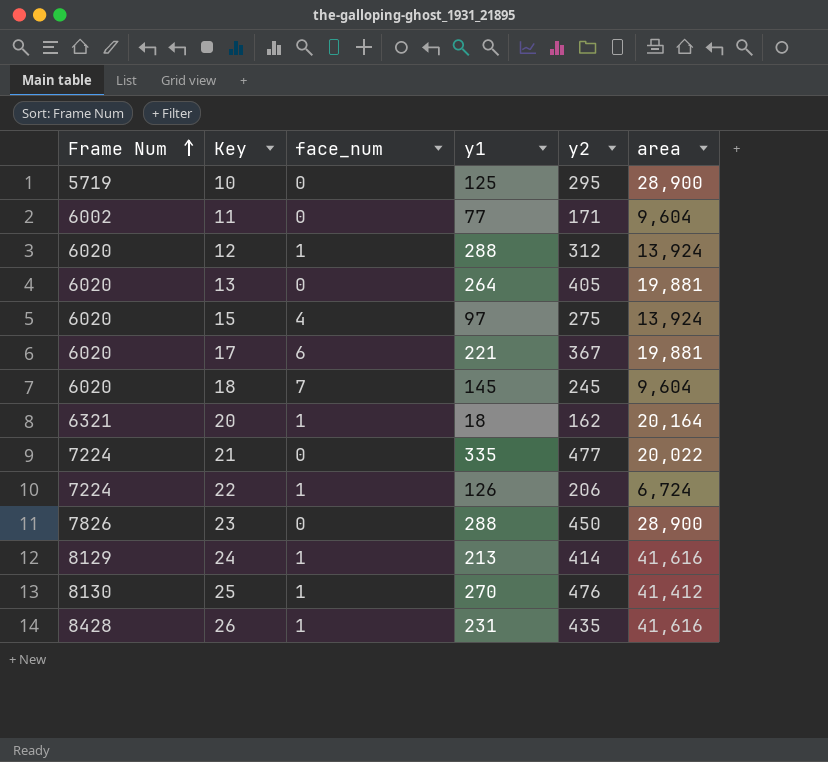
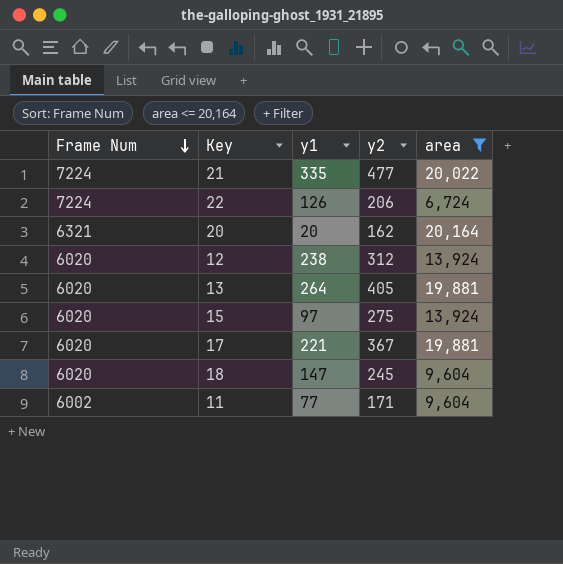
filter: none -> area <= 20,164
row order: Frame Num ascending -> Frame Num descending
column face_num | position: 3 -> none
20 | y1: 18 -> 20
12 | y1: 288 -> 238
18 | y1: 145 -> 147

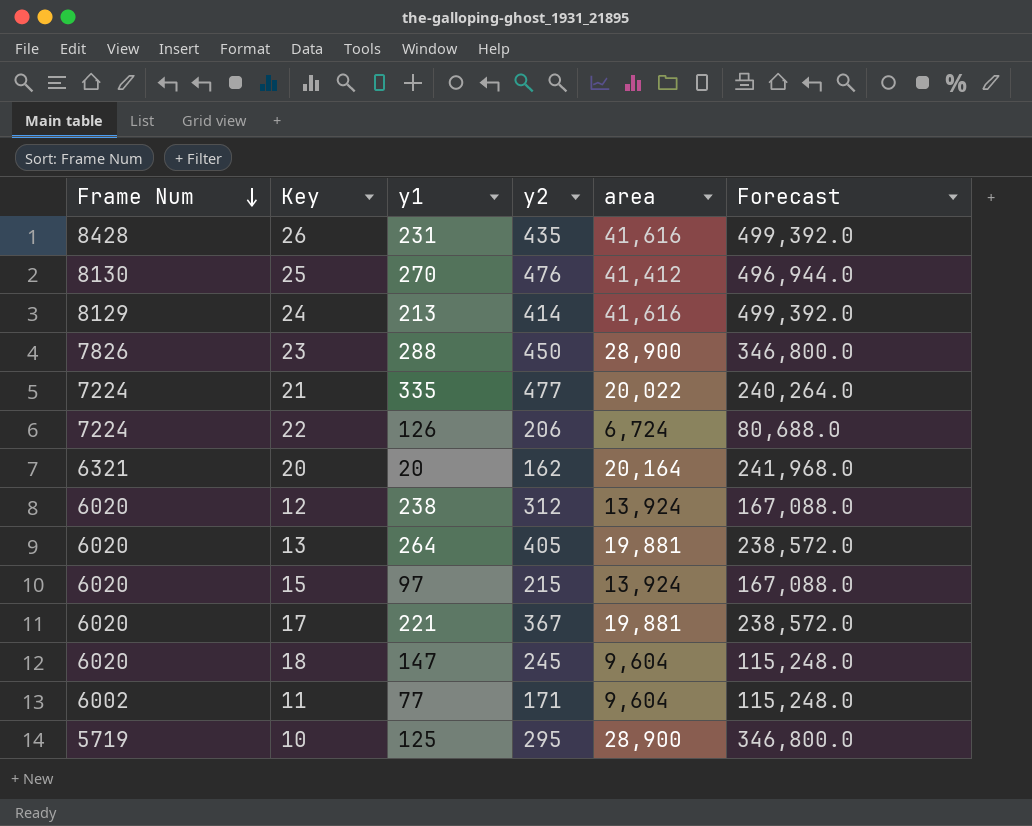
filter: area <= 20,164 -> none
column Forecast | formula: none -> [area] * 12
15 | y2: 275 -> 215

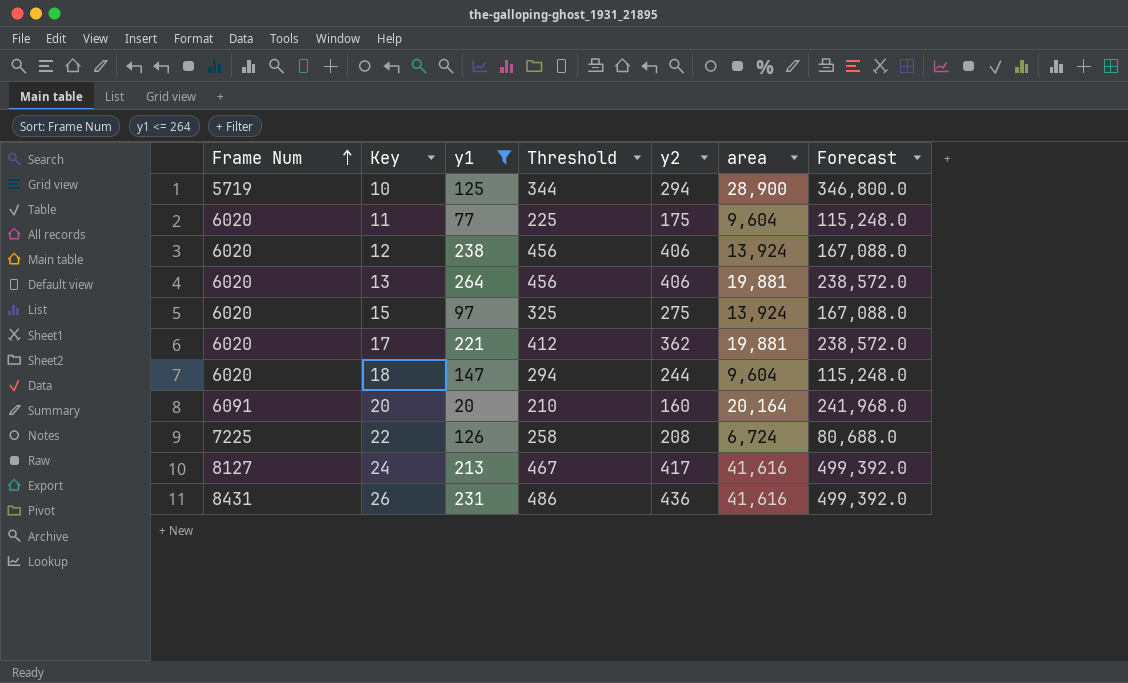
filter: none -> y1 <= 264
row order: Frame Num descending -> Frame Num ascending
column Threshold | formula: none -> [y2] + 50
10 | y2: 295 -> 294
11 | Frame Num: 6002 -> 6020
11 | y2: 171 -> 175
12 | y2: 312 -> 406
13 | y2: 405 -> 406
15 | y2: 215 -> 275
17 | y2: 367 -> 362
18 | y2: 245 -> 244
20 | Frame Num: 6321 -> 6091
20 | y2: 162 -> 160
22 | Frame Num: 7224 -> 7225
22 | y2: 206 -> 208
24 | Frame Num: 8129 -> 8127
24 | y2: 414 -> 417
26 | Frame Num: 8428 -> 8431
26 | y2: 435 -> 436

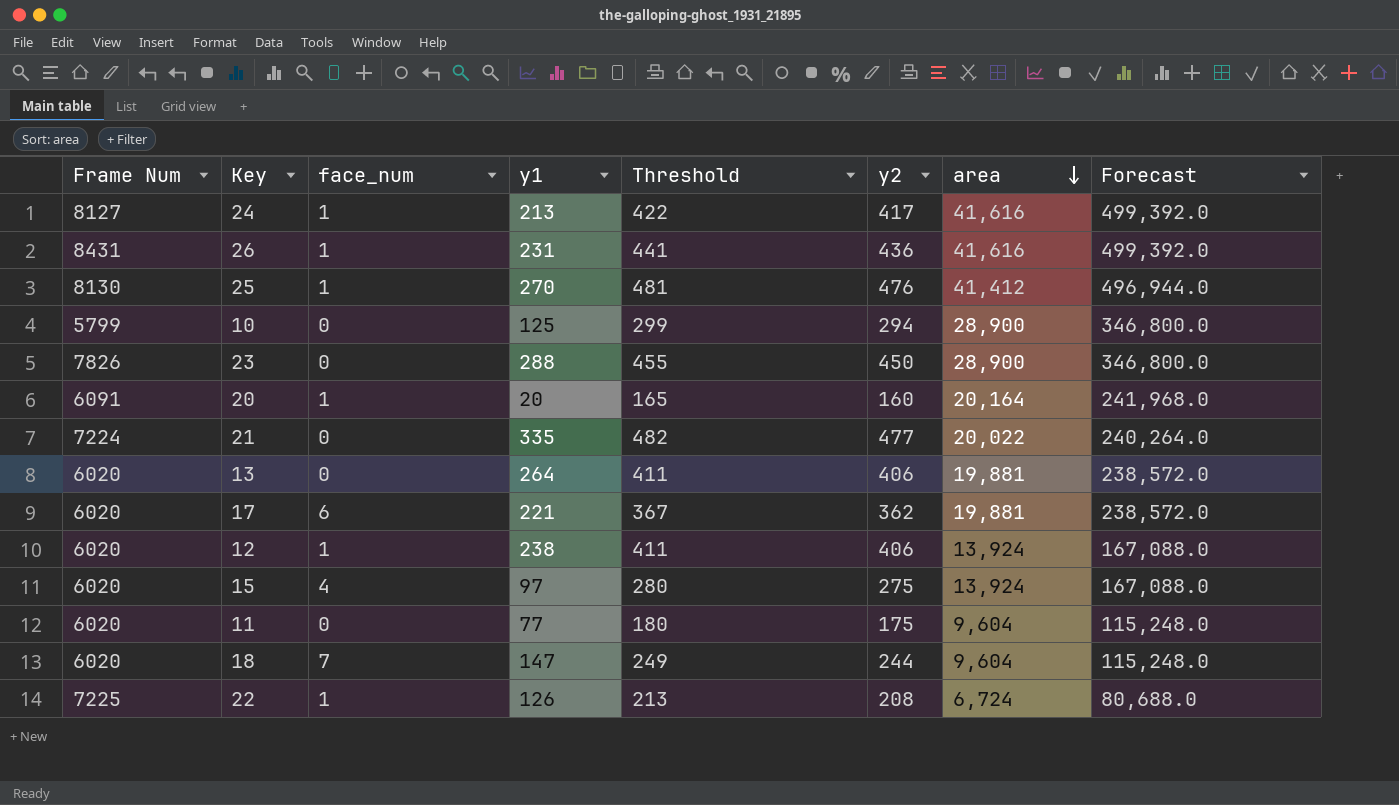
filter: y1 <= 264 -> none
row order: Frame Num ascending -> area descending
column face_num | position: none -> 3
column Threshold | formula: [y2] + 50 -> [y2] + 5
10 | Frame Num: 5719 -> 5799

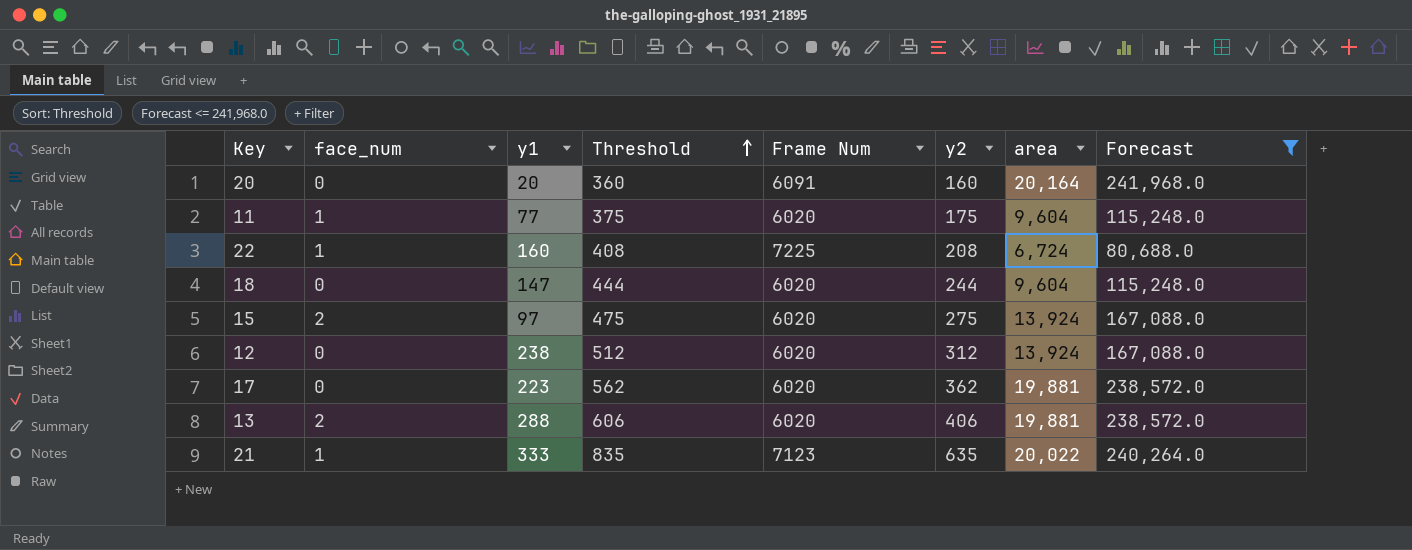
filter: none -> Forecast <= 241,968.0
row order: area descending -> Threshold ascending
column Threshold | formula: [y2] + 5 -> [y2] + 200
column Frame Num | position: 1 -> 5
20 | face_num: 1 -> 0
11 | face_num: 0 -> 1
22 | y1: 126 -> 160
18 | face_num: 7 -> 0
15 | face_num: 4 -> 2
12 | face_num: 1 -> 0
12 | y2: 406 -> 312
17 | face_num: 6 -> 0
17 | y1: 221 -> 223
13 | face_num: 0 -> 2
13 | y1: 264 -> 288
21 | face_num: 0 -> 1
21 | y1: 335 -> 333
21 | Frame Num: 7224 -> 7123
21 | y2: 477 -> 635

